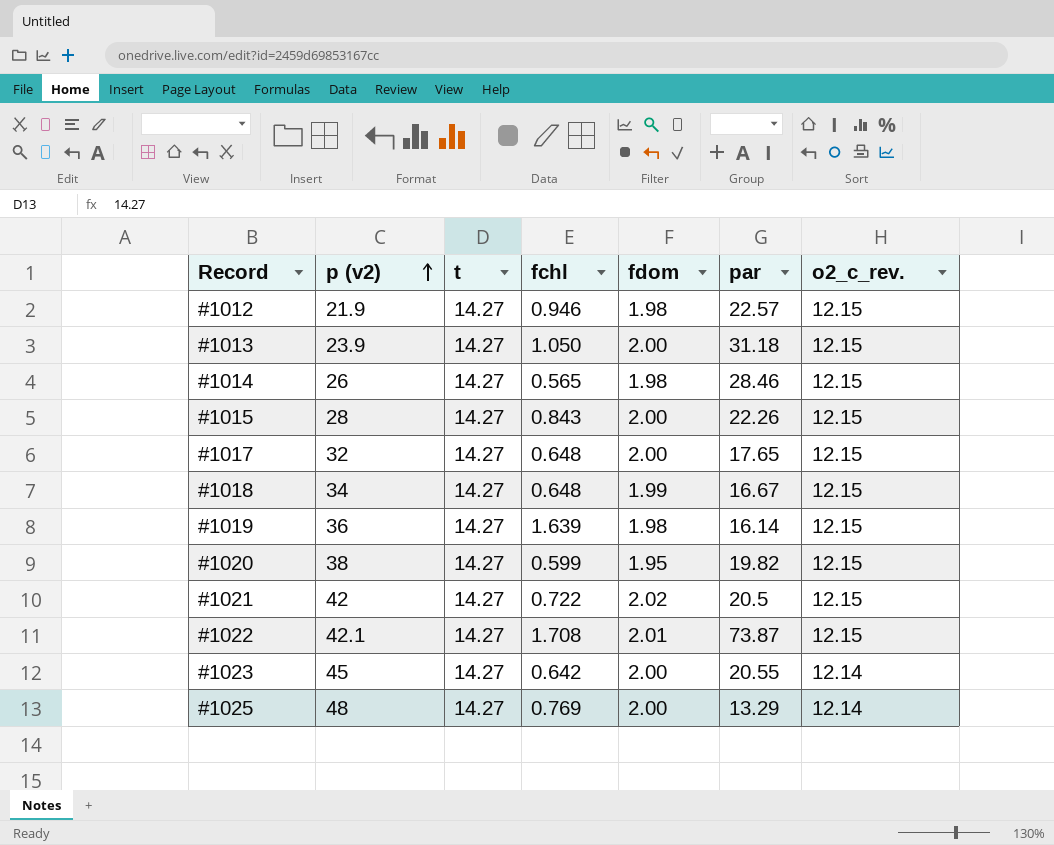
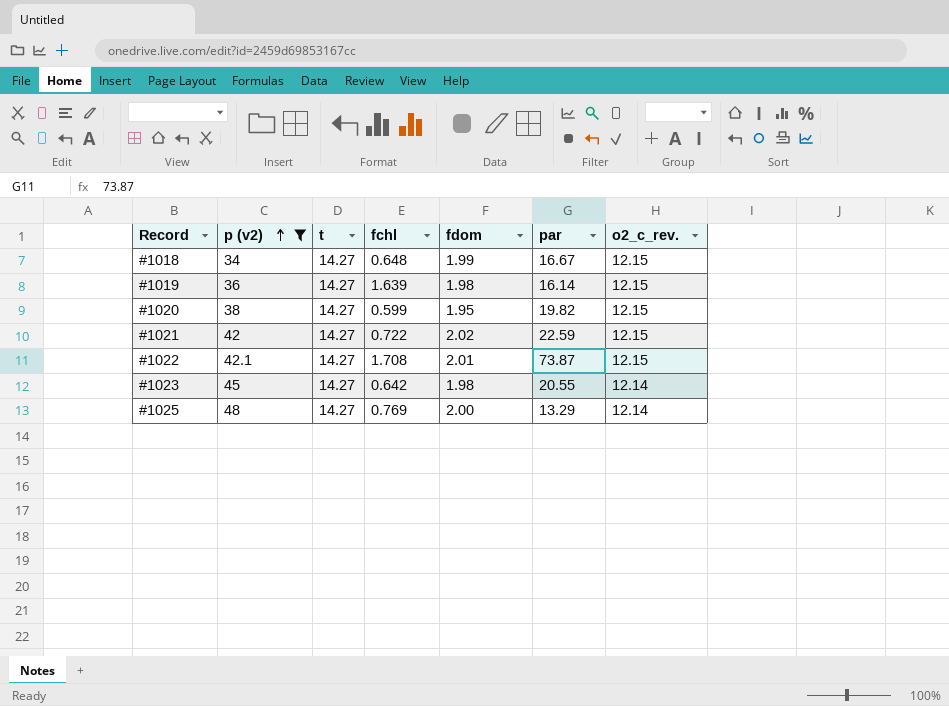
filter: none -> p (v2) >= 34
#1021 | par: 20.5 -> 22.59
#1023 | fdom: 2.00 -> 1.98

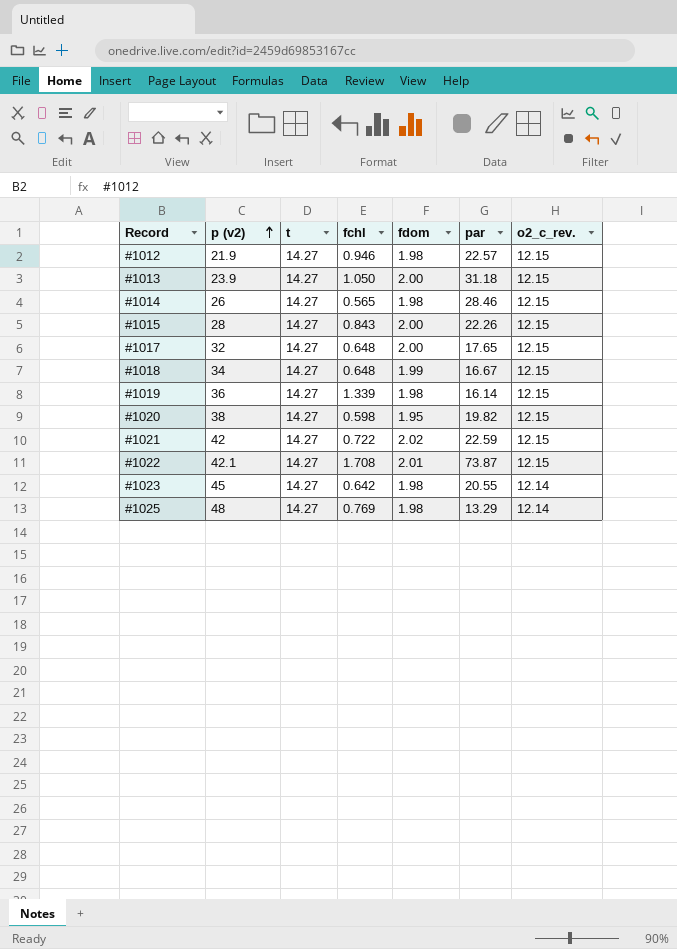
filter: p (v2) >= 34 -> none
#1019 | fchl: 1.639 -> 1.339
#1020 | fchl: 0.599 -> 0.598
#1025 | fdom: 2.00 -> 1.98

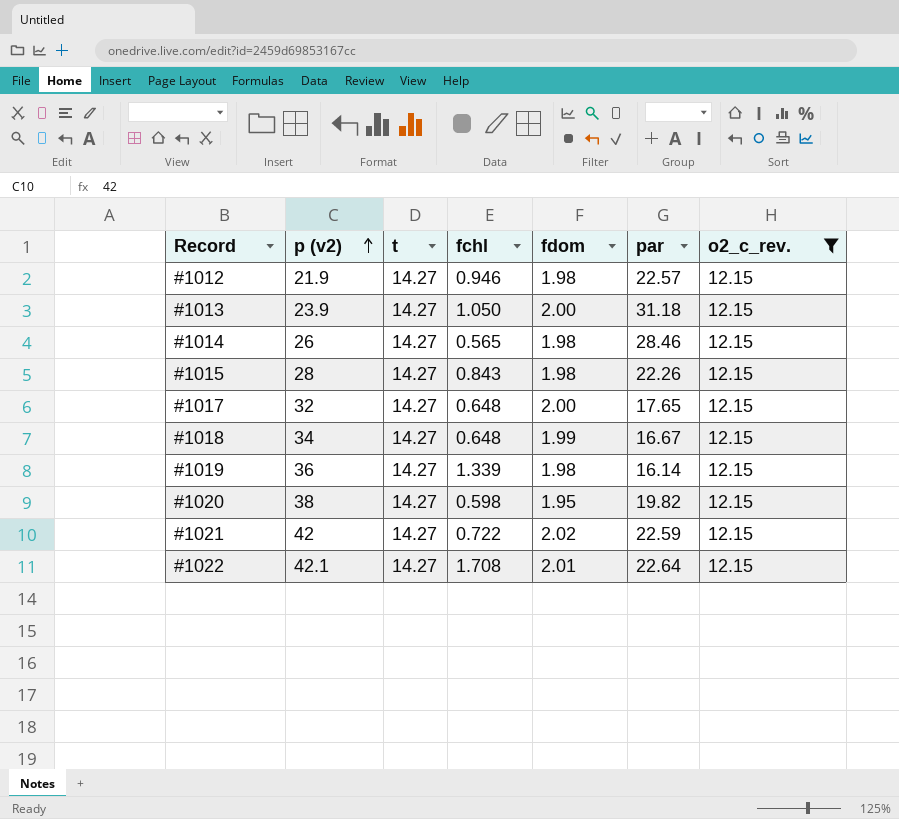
filter: none -> o2_c_rev. = 12.15
#1015 | fdom: 2.00 -> 1.98
#1022 | par: 73.87 -> 22.64

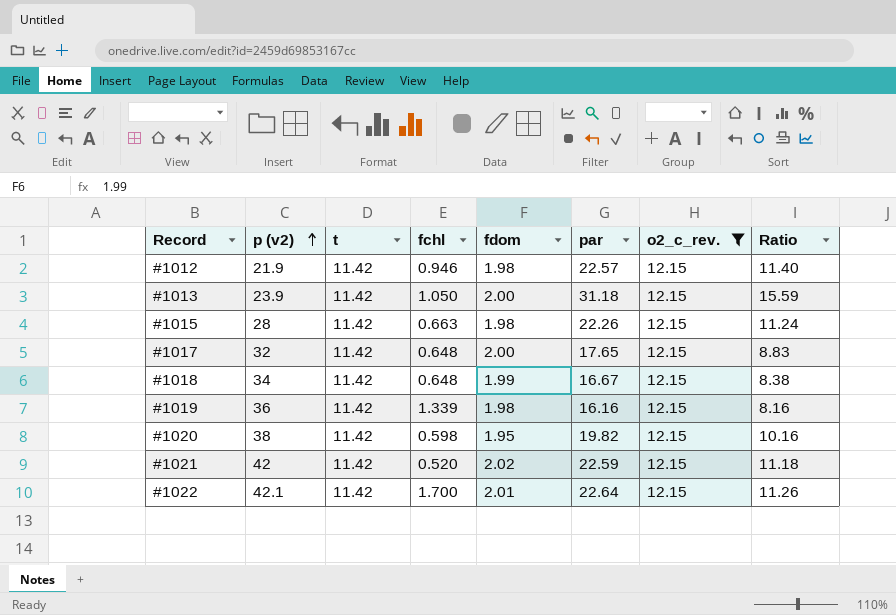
column Ratio | formula: none -> [par] / [fdom]
row #1014: 26 | 14.27 | 0.565 | 1.98 | 28.46 | 12.15 -> none
#1012 | t: 14.27 -> 11.42
#1013 | t: 14.27 -> 11.42
#1015 | t: 14.27 -> 11.42
#1015 | fchl: 0.843 -> 0.663
#1017 | t: 14.27 -> 11.42
#1018 | t: 14.27 -> 11.42
#1019 | t: 14.27 -> 11.42
#1019 | par: 16.14 -> 16.16
#1020 | t: 14.27 -> 11.42
#1021 | t: 14.27 -> 11.42
#1021 | fchl: 0.722 -> 0.520
#1022 | t: 14.27 -> 11.42
#1022 | fchl: 1.708 -> 1.700

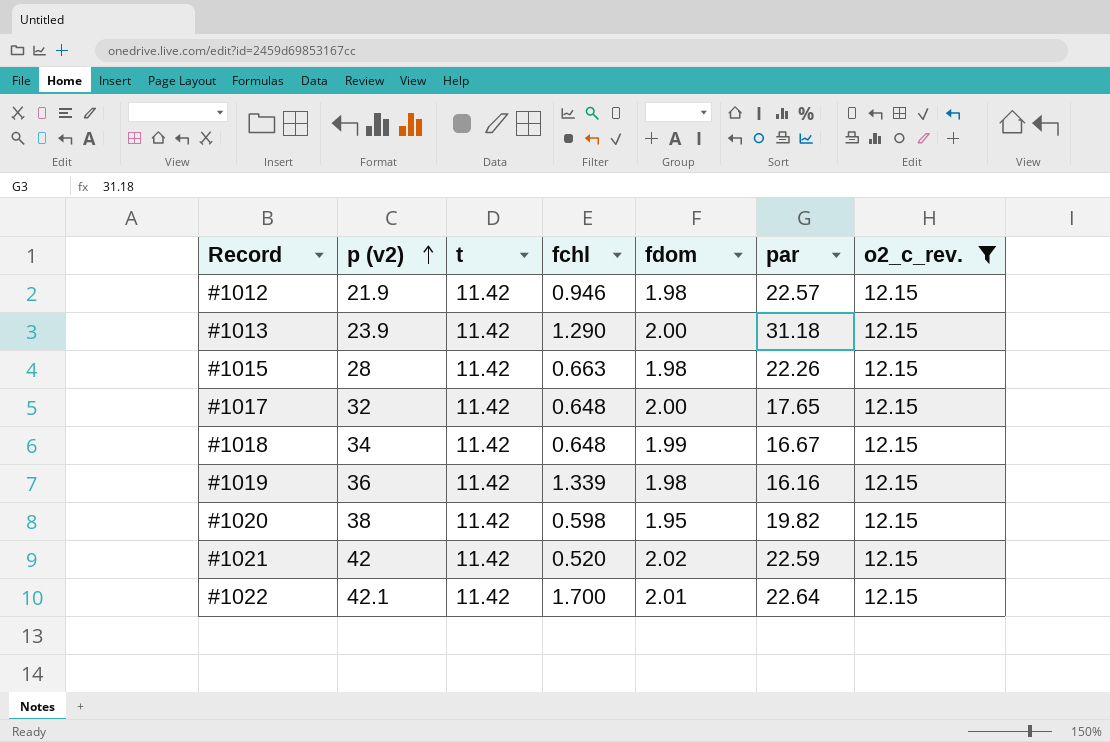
column Ratio | formula: [par] / [fdom] -> none
#1013 | fchl: 1.050 -> 1.290

